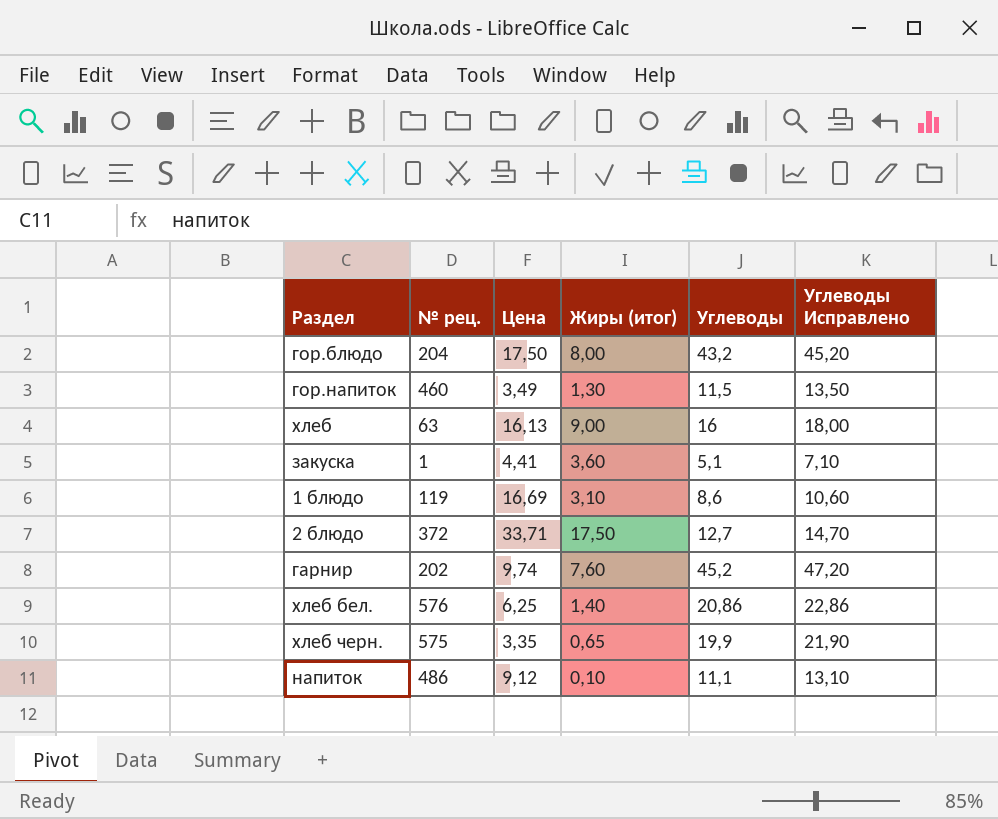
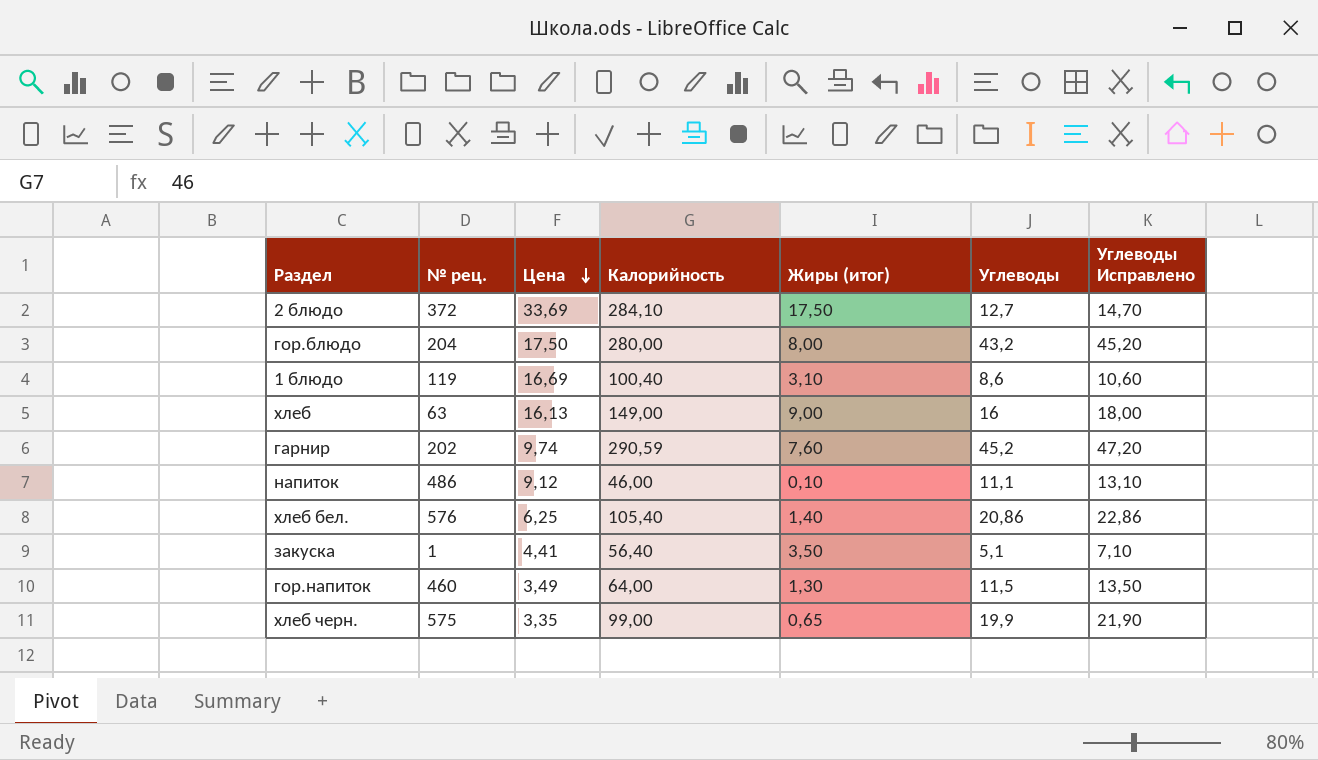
row order: none -> Цена descending
column Калорийность | position: none -> 4
2 блюдо | Цена: 33,71 -> 33,69
закуска | Жиры (итог): 3,60 -> 3,50

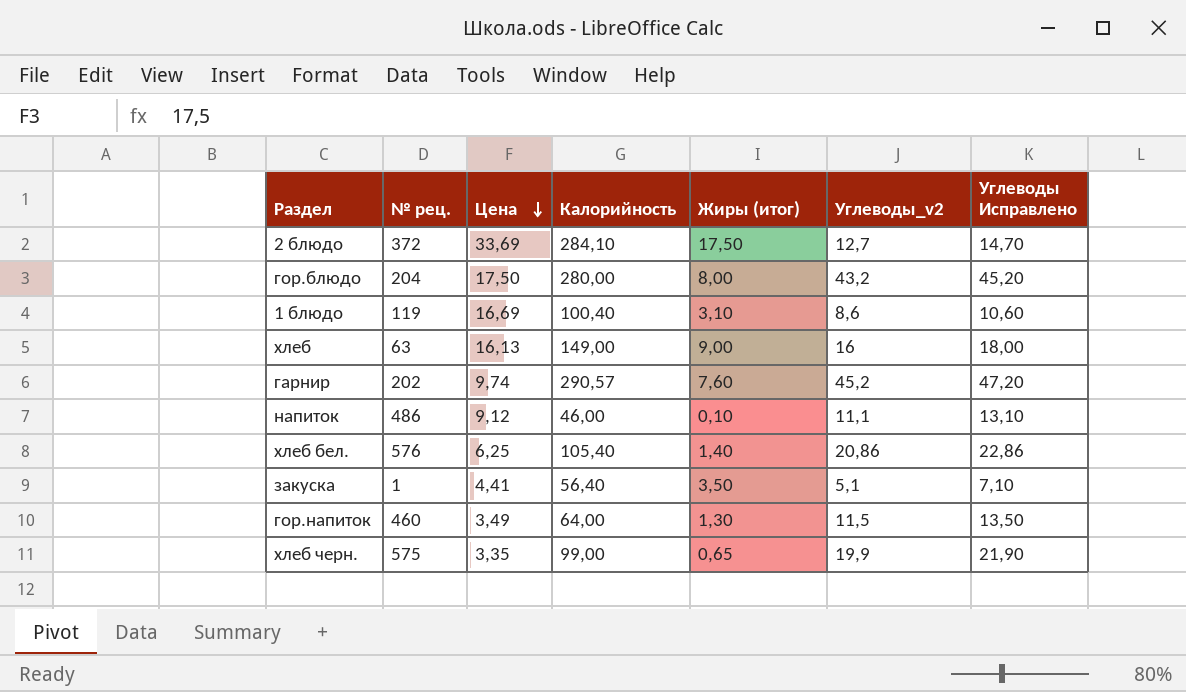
column name: Углеводы -> Углеводы_v2
гарнир | Калорийность: 290,59 -> 290,57

